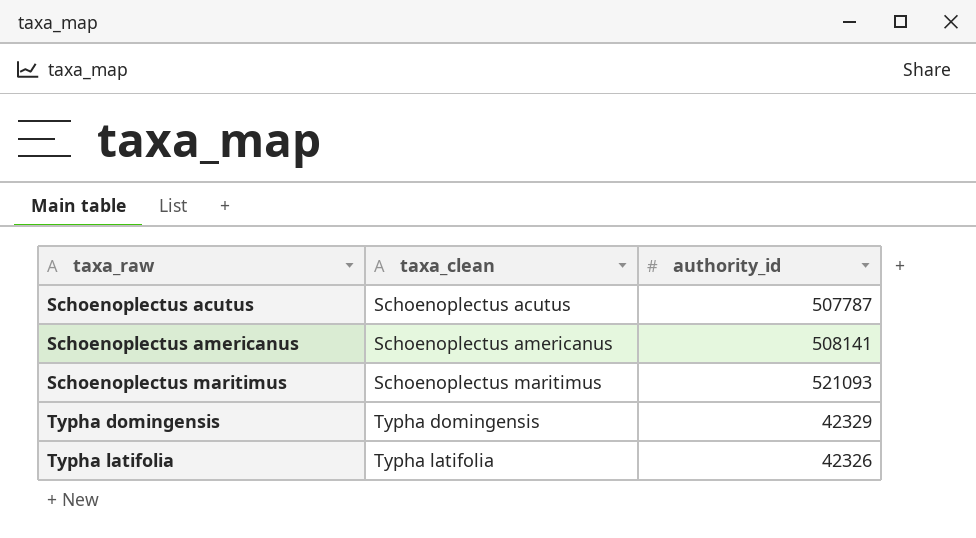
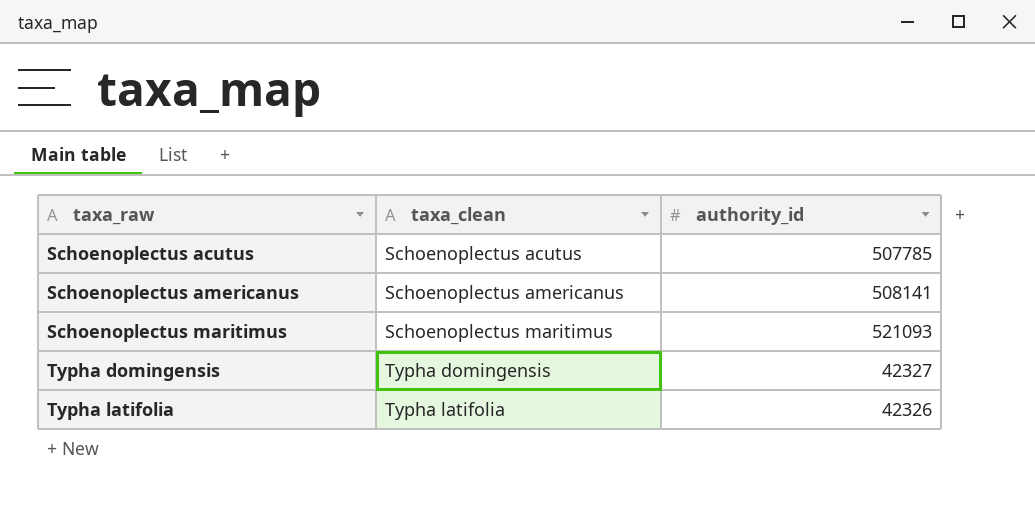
Schoenoplectus acutus | authority_id: 507787 -> 507785
Typha domingensis | authority_id: 42329 -> 42327

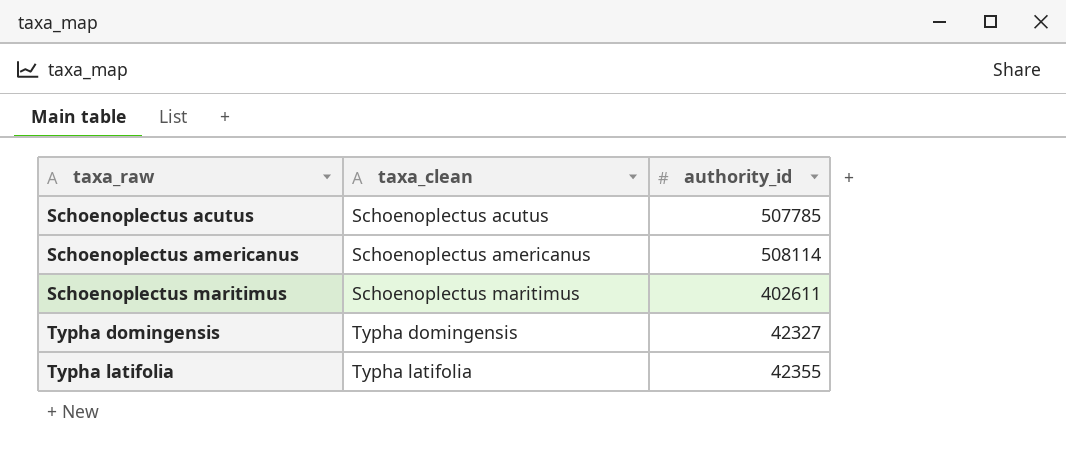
Schoenoplectus americanus | authority_id: 508141 -> 508114
Schoenoplectus maritimus | authority_id: 521093 -> 402611
Typha latifolia | authority_id: 42326 -> 42355

